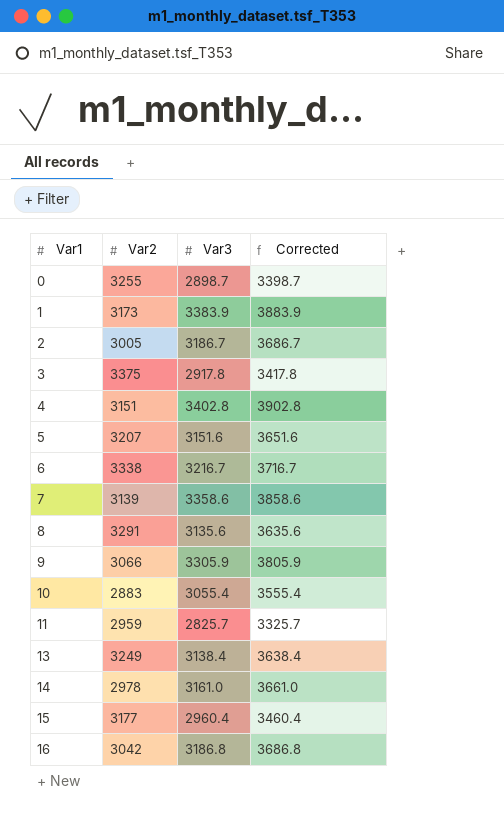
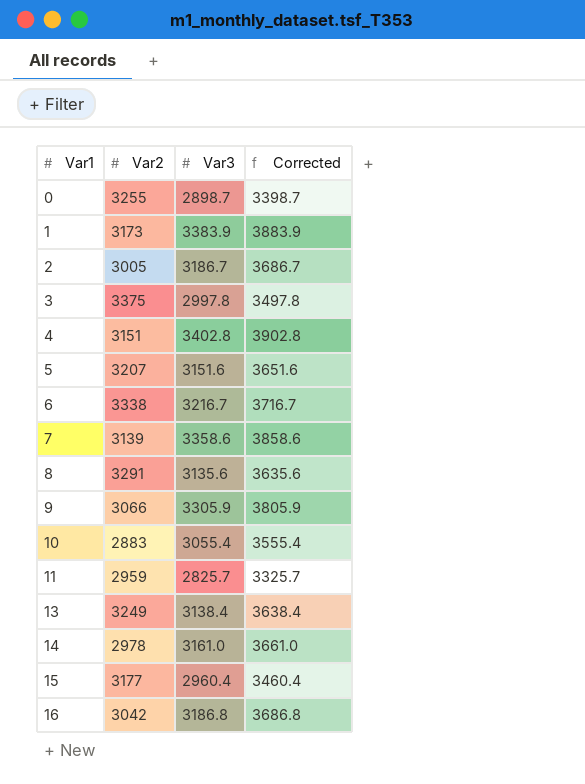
3 | Var3: 2917.8 -> 2997.8
3 | Corrected: 3417.8 -> 3497.8

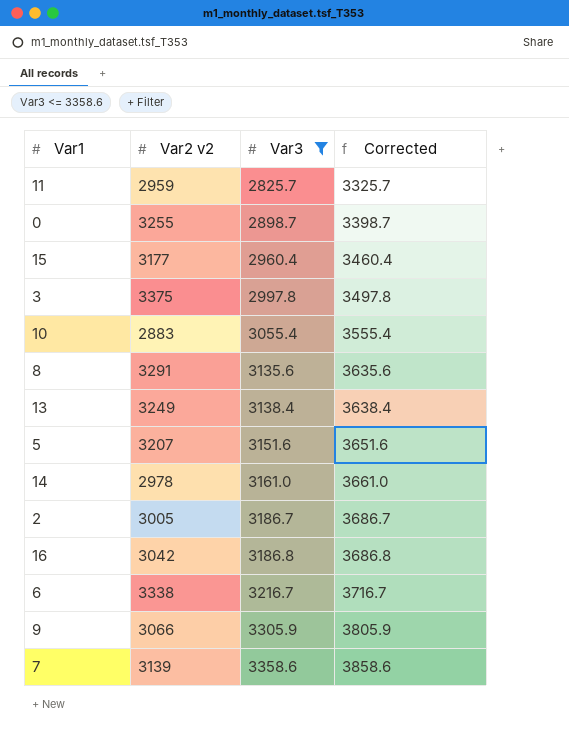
filter: none -> Var3 <= 3358.6
row order: Var1 ascending -> Var3 ascending
column name: Var2 -> Var2 v2

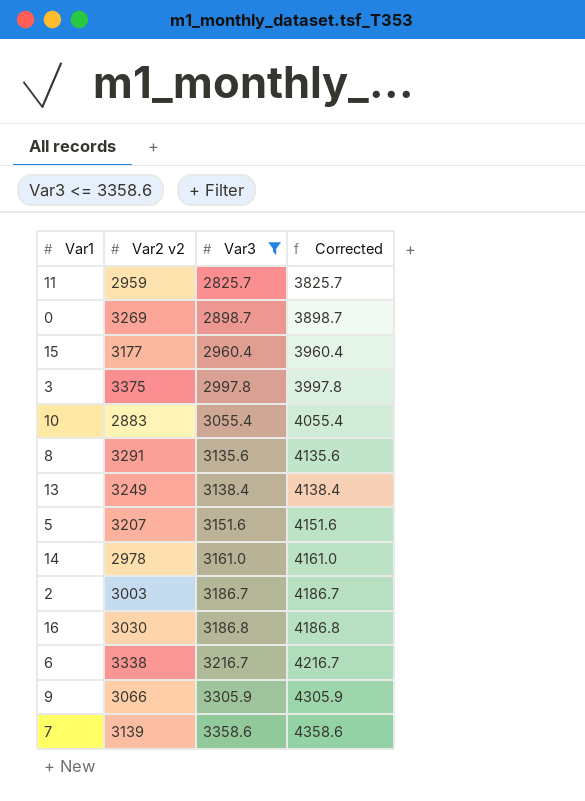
column Corrected | formula: [Var3] + 500 -> [Var3] + 1000
0 | Var2 v2: 3255 -> 3269
2 | Var2 v2: 3005 -> 3003
16 | Var2 v2: 3042 -> 3030

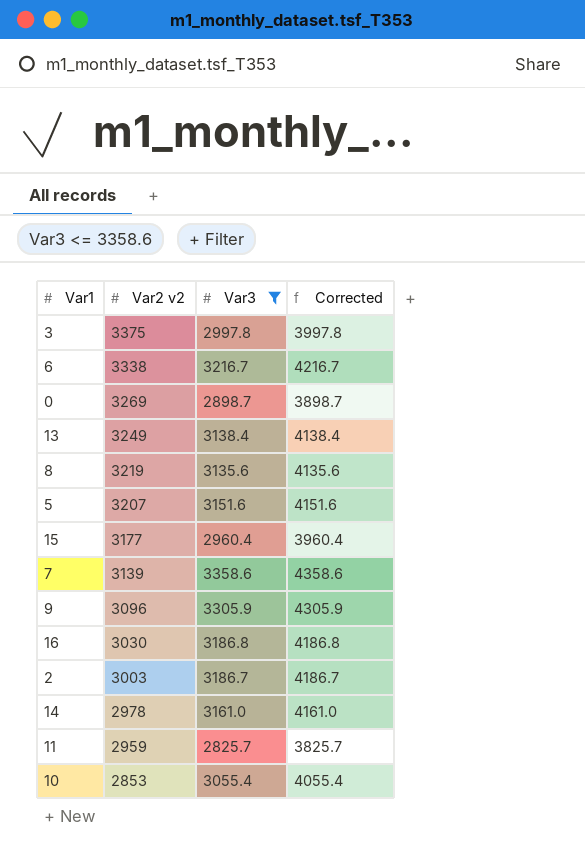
row order: Var3 ascending -> Var2 v2 descending
8 | Var2 v2: 3291 -> 3219
9 | Var2 v2: 3066 -> 3096
10 | Var2 v2: 2883 -> 2853

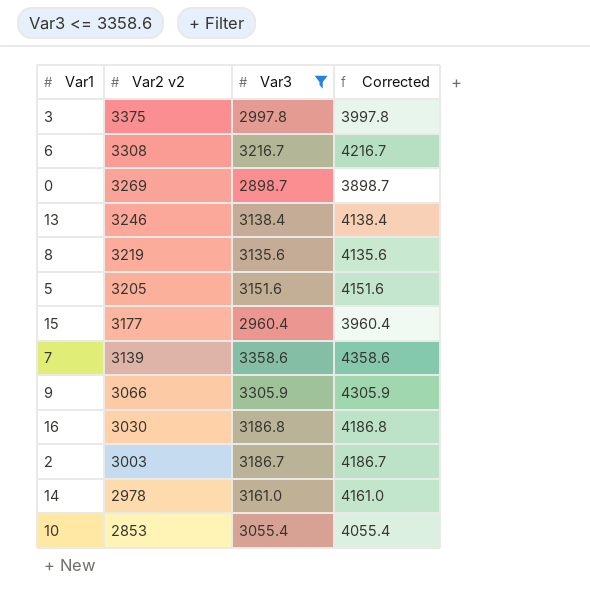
row 11: 2959 | 2825.7 | 3825.7 -> none
6 | Var2 v2: 3338 -> 3308
13 | Var2 v2: 3249 -> 3246
5 | Var2 v2: 3207 -> 3205
9 | Var2 v2: 3096 -> 3066

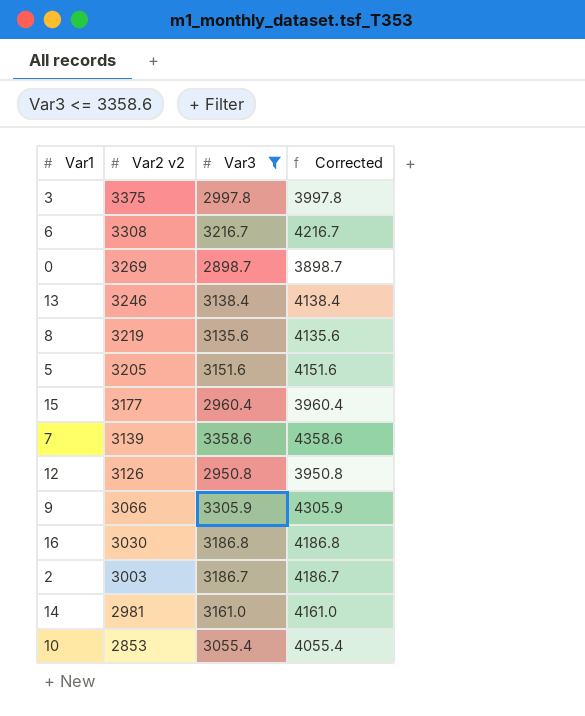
row 12: none -> 3126 | 2950.8 | 3950.8
14 | Var2 v2: 2978 -> 2981

